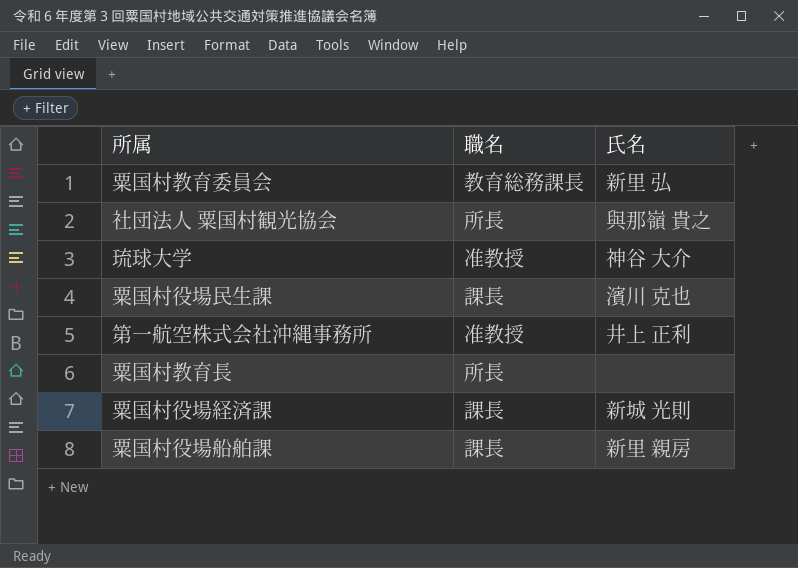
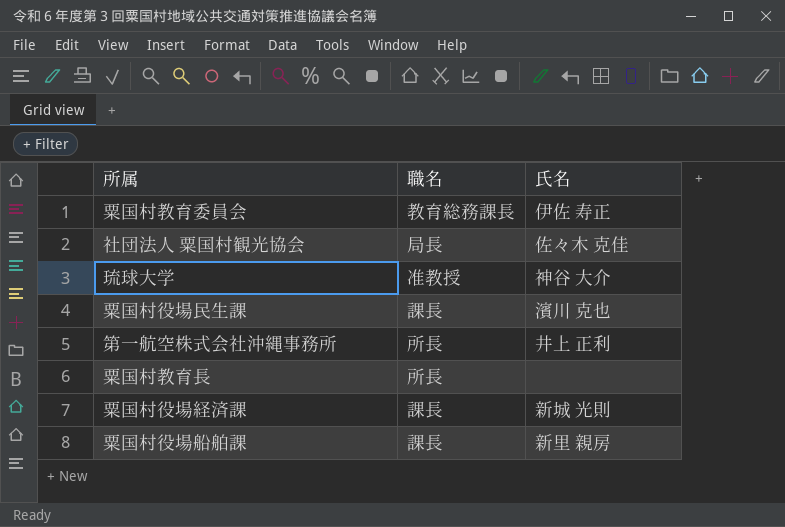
粟国村教育委員会 | 氏名: 新里 弘 -> 伊佐 寿正
社団法人 粟国村観光協会 | 職名: 所長 -> 局長
社団法人 粟国村観光協会 | 氏名: 與那嶺 貴之 -> 佐々木 克佳
第一航空株式会社沖縄事務所 | 職名: 准教授 -> 所長

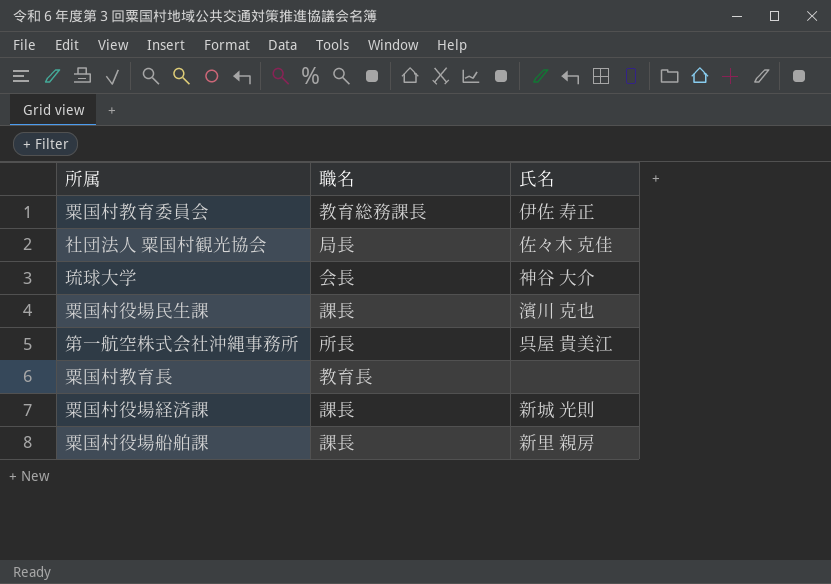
琉球大学 | 職名: 准教授 -> 会長
第一航空株式会社沖縄事務所 | 氏名: 井上 正利 -> 呉屋 貴美江
粟国村教育長 | 職名: 所長 -> 教育長

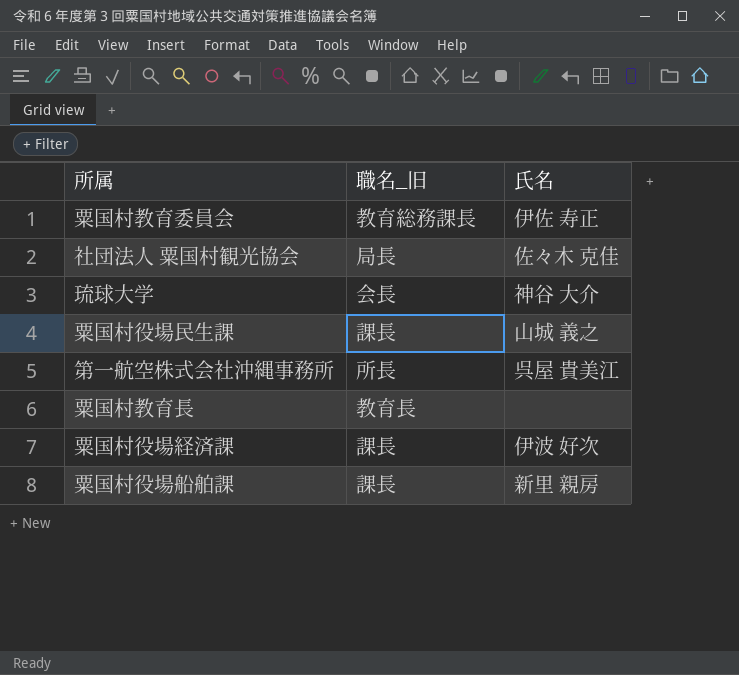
column name: 職名 -> 職名_旧
粟国村役場民生課 | 氏名: 濱川 克也 -> 山城 義之
粟国村役場経済課 | 氏名: 新城 光則 -> 伊波 好次

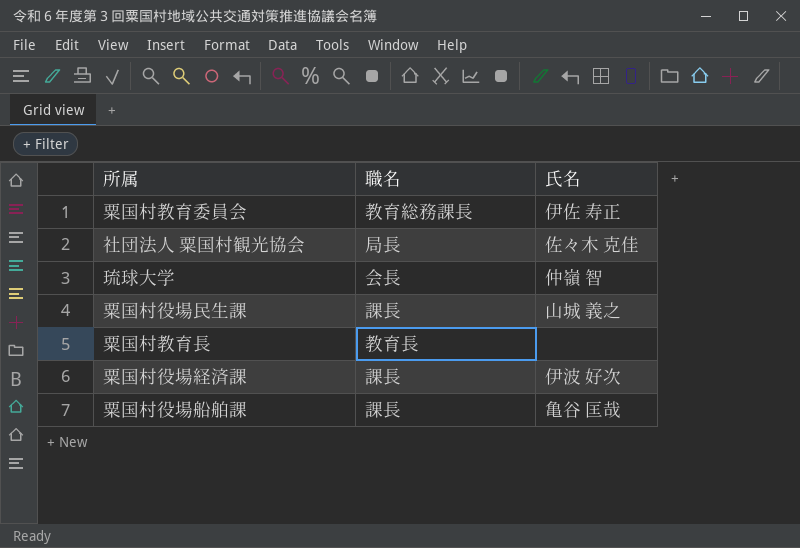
column name: 職名_旧 -> 職名
row 第一航空株式会社沖縄事務所: 所長 | 呉屋 貴美江 -> none
琉球大学 | 氏名: 神谷 大介 -> 仲嶺 智
粟国村役場船舶課 | 氏名: 新里 親房 -> 亀谷 匡哉

